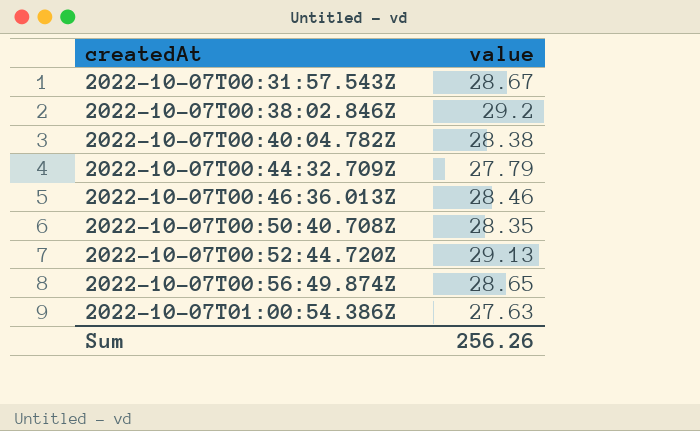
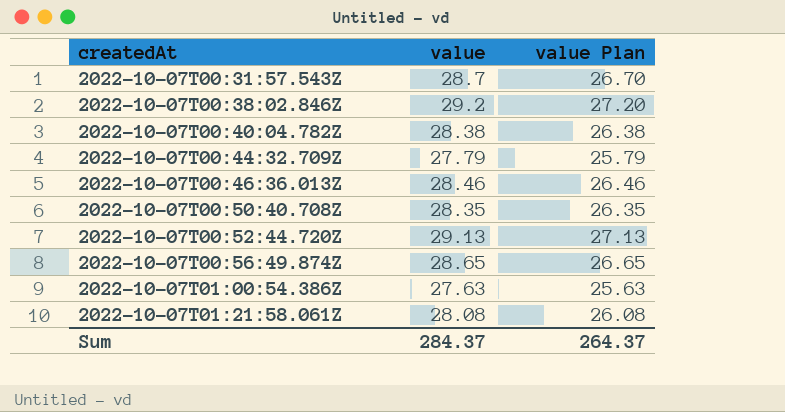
column value Plan | formula: none -> [value] - 2
2022-10-07T00:31:57.543Z | value: 28.67 -> 28.7
row 2022-10-07T01:21:58.061Z: none -> 28.08 | 26.08
Sum | value: 256.26 -> 284.37

